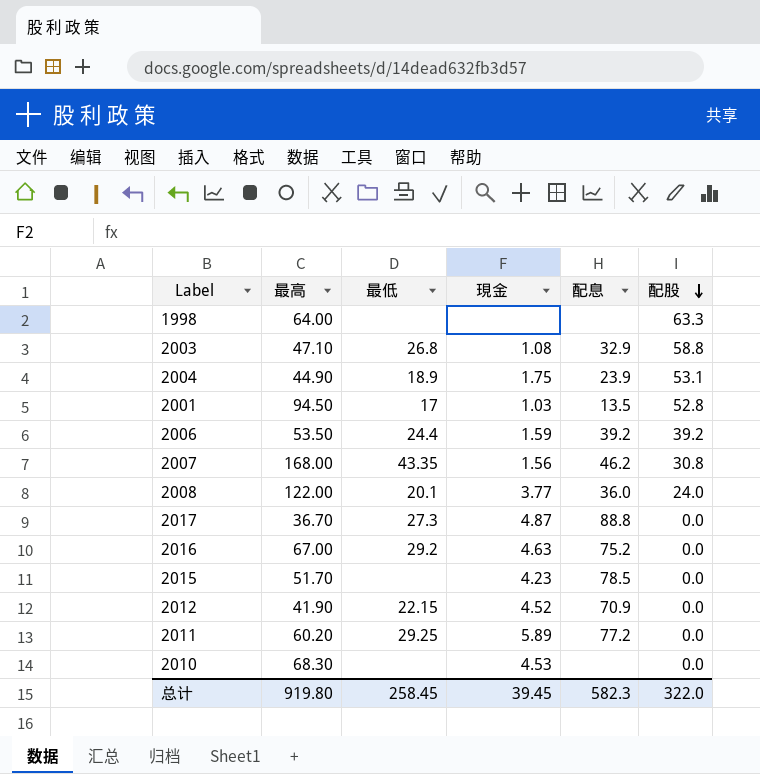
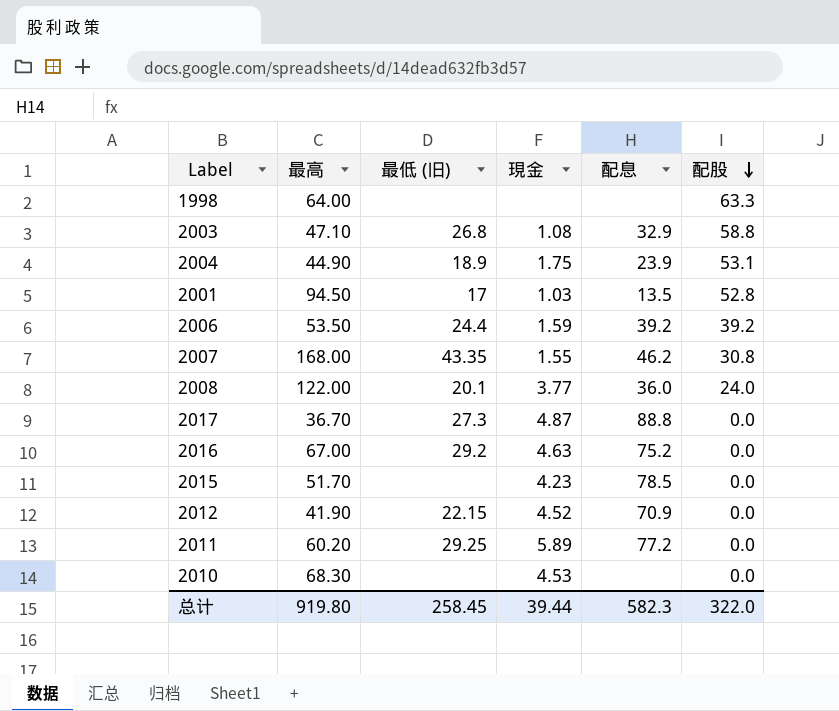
column name: 最低 -> 最低 (旧)
2007 | 現金: 1.56 -> 1.55
总计 | 現金: 39.45 -> 39.44

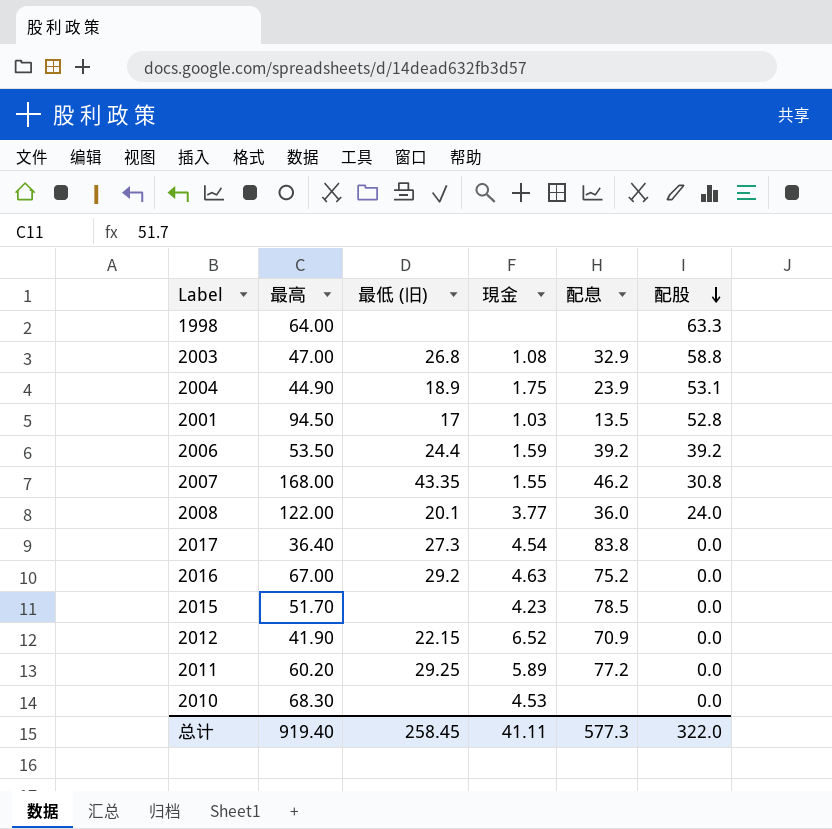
2003 | 最高: 47.10 -> 47.00
2017 | 最高: 36.70 -> 36.40
2017 | 現金: 4.87 -> 4.54
2017 | 配息: 88.8 -> 83.8
2012 | 現金: 4.52 -> 6.52
总计 | 最高: 919.80 -> 919.40
总计 | 現金: 39.44 -> 41.11
总计 | 配息: 582.3 -> 577.3

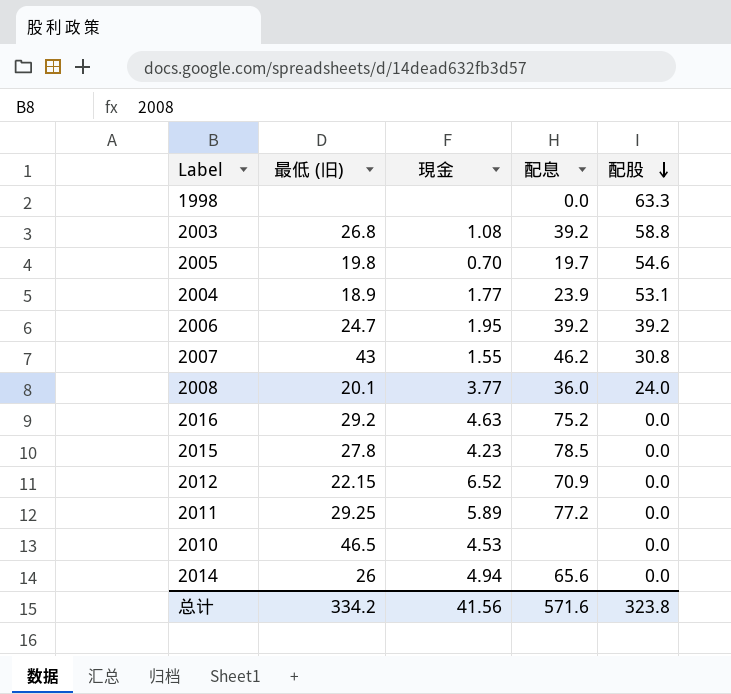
column 最高 | position: 2 -> none
row 2001: 94.50 | 17 | 1.03 | 13.5 | 52.8 -> none
row 2017: 36.40 | 27.3 | 4.54 | 83.8 | 0.0 -> none
1998 | 配息: none -> 0.0
2003 | 配息: 32.9 -> 39.2
row 2005: none -> 19.8 | 0.70 | 19.7 | 54.6
2004 | 現金: 1.75 -> 1.77
2006 | 最低 (旧): 24.4 -> 24.7
2006 | 現金: 1.59 -> 1.95
2007 | 最低 (旧): 43.35 -> 43
2015 | 最低 (旧): none -> 27.8
2010 | 最低 (旧): none -> 46.5
row 2014: none -> 26 | 4.94 | 65.6 | 0.0
总计 | 最低 (旧): 258.45 -> 334.2
总计 | 現金: 41.11 -> 41.56
总计 | 配息: 577.3 -> 571.6
总计 | 配股: 322.0 -> 323.8

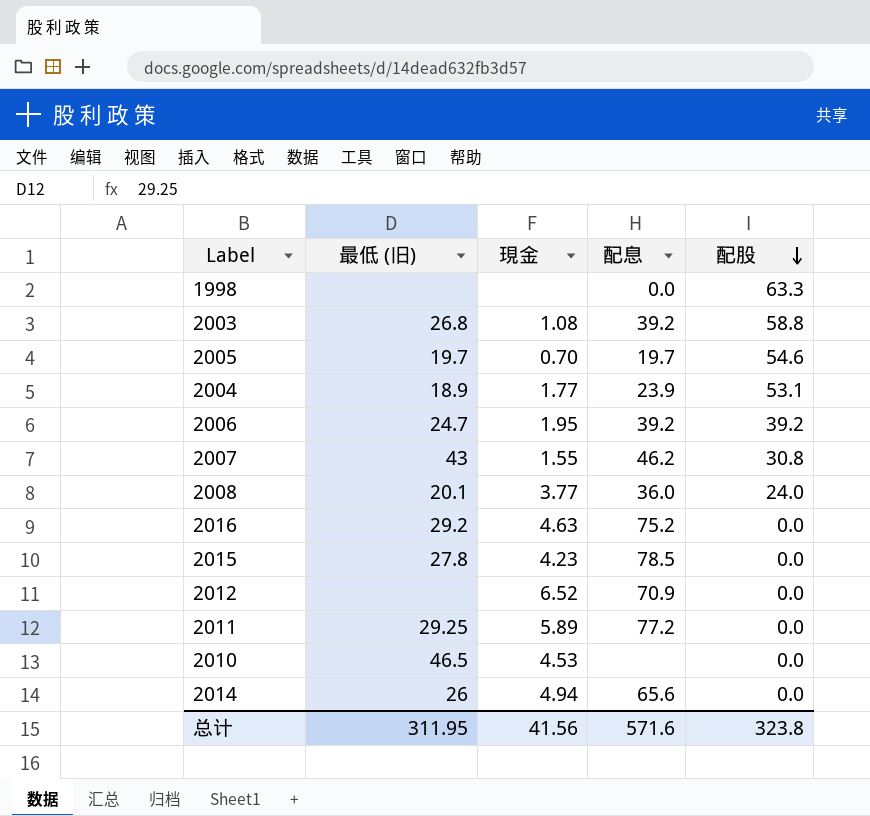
2005 | 最低 (旧): 19.8 -> 19.7
2012 | 最低 (旧): 22.15 -> none
总计 | 最低 (旧): 334.2 -> 311.95

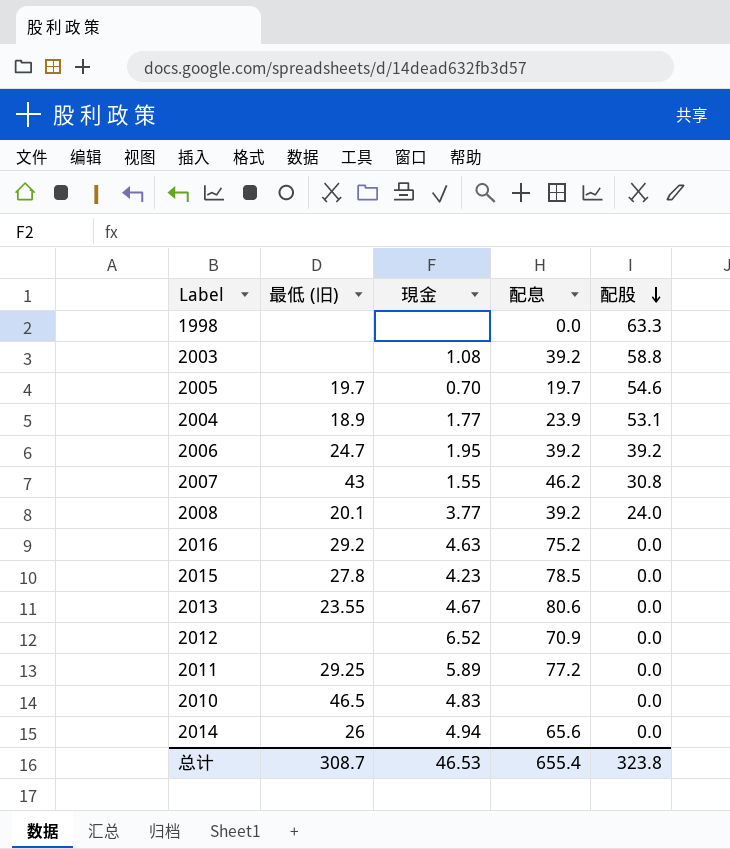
2003 | 最低 (旧): 26.8 -> none
2008 | 配息: 36.0 -> 39.2
row 2013: none -> 23.55 | 4.67 | 80.6 | 0.0
2010 | 現金: 4.53 -> 4.83
总计 | 最低 (旧): 311.95 -> 308.7
总计 | 現金: 41.56 -> 46.53
总计 | 配息: 571.6 -> 655.4

